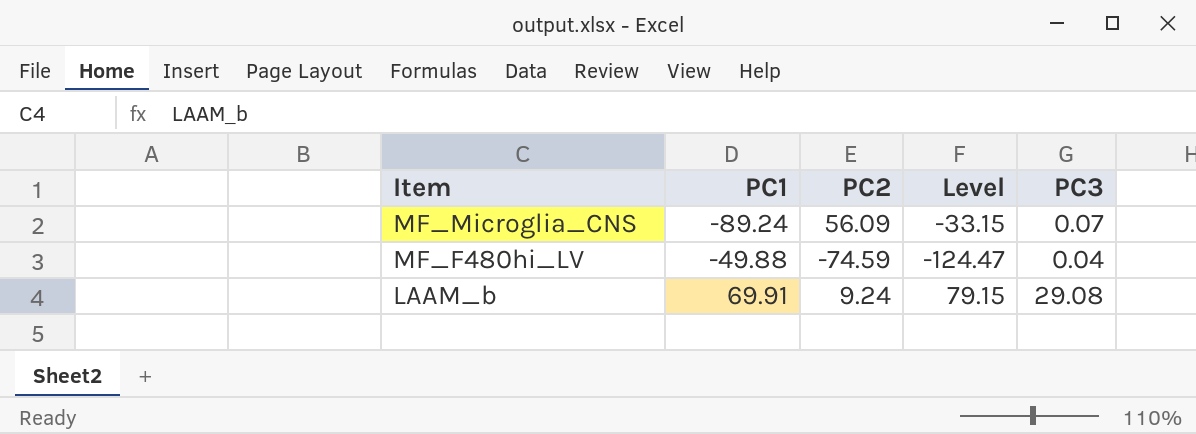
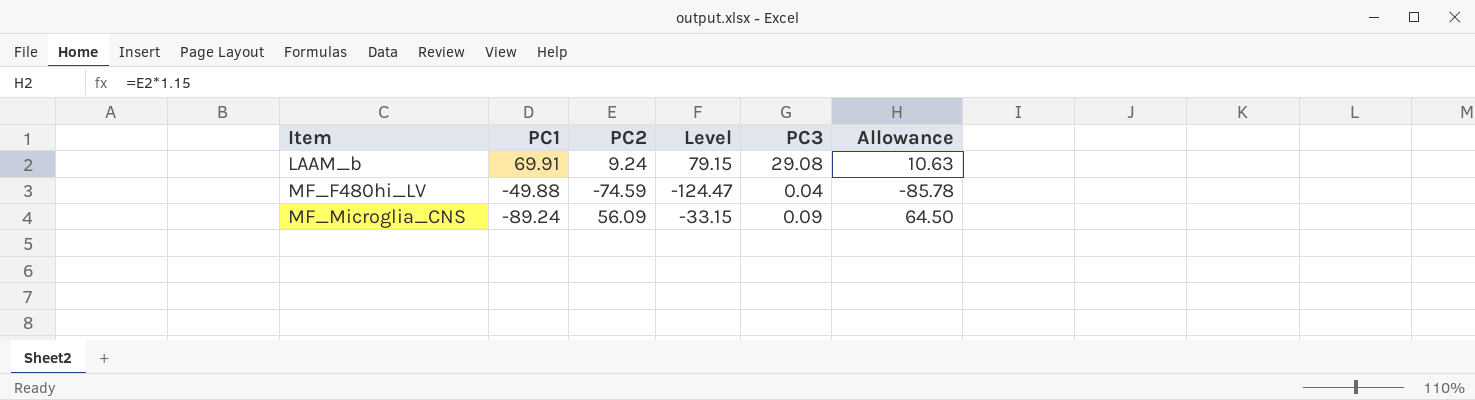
row order: Item descending -> Item ascending
column Allowance | formula: none -> [PC2] * 1.15
MF_Microglia_CNS | PC3: 0.07 -> 0.09

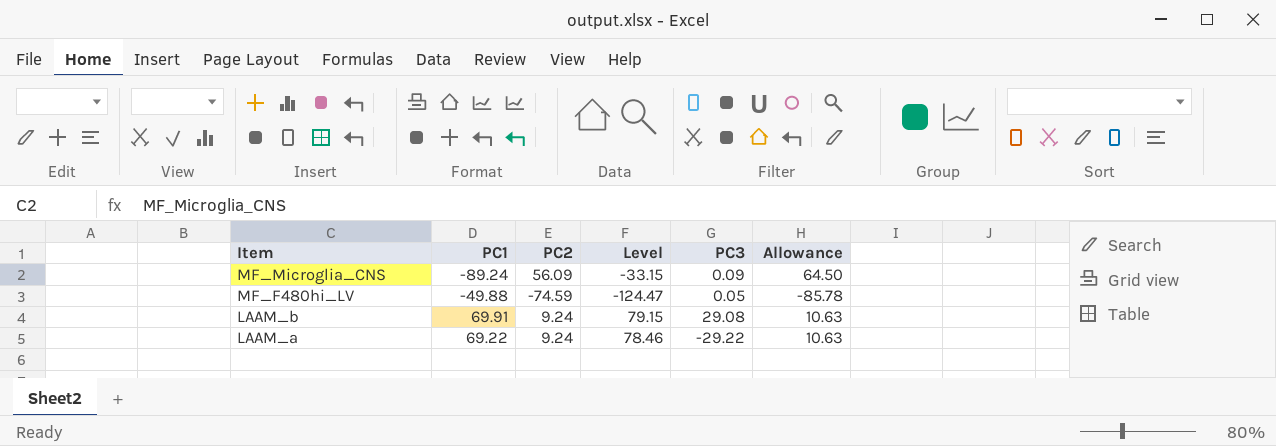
row order: Item ascending -> Item descending
MF_F480hi_LV | PC3: 0.04 -> 0.05
row LAAM_a: none -> 69.22 | 9.24 | 78.46 | -29.22 | 10.63

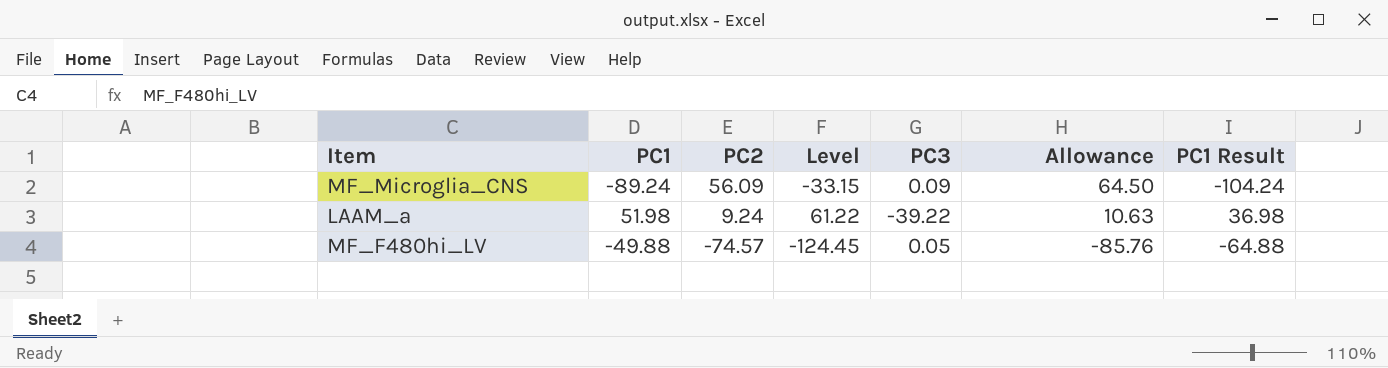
row order: Item descending -> PC2 descending
column PC1 Result | formula: none -> [PC1] - 15
row LAAM_b: 69.91 | 9.24 | 79.15 | 29.08 | 10.63 -> none
LAAM_a | PC1: 69.22 -> 51.98
LAAM_a | Level: 78.46 -> 61.22
LAAM_a | PC3: -29.22 -> -39.22
MF_F480hi_LV | PC2: -74.59 -> -74.57
MF_F480hi_LV | Level: -124.47 -> -124.45
MF_F480hi_LV | Allowance: -85.78 -> -85.76

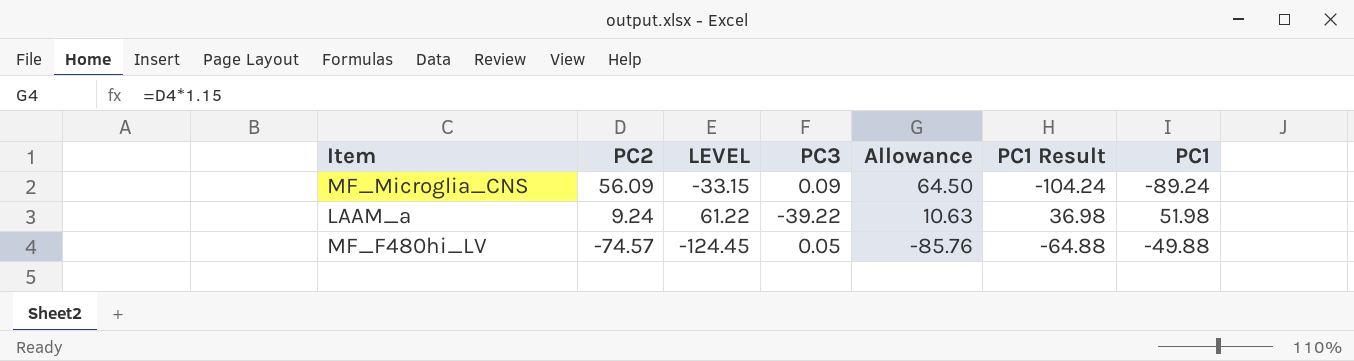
column name: Level -> LEVEL
column PC1 | position: 2 -> 7

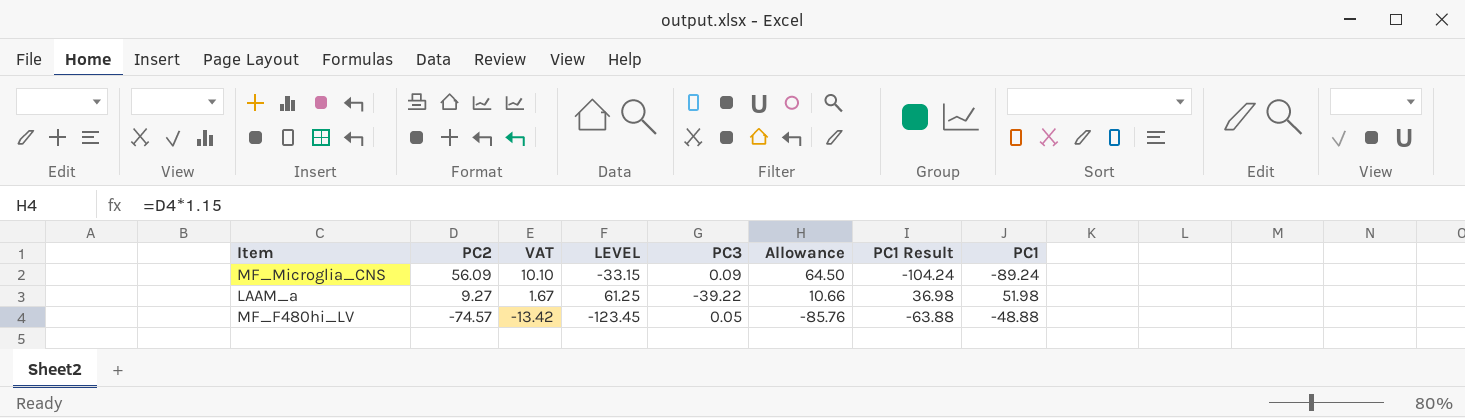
column VAT | formula: none -> [PC2] * 0.18
LAAM_a | PC2: 9.24 -> 9.27
LAAM_a | LEVEL: 61.22 -> 61.25
LAAM_a | Allowance: 10.63 -> 10.66
MF_F480hi_LV | LEVEL: -124.45 -> -123.45
MF_F480hi_LV | PC1 Result: -64.88 -> -63.88
MF_F480hi_LV | PC1: -49.88 -> -48.88

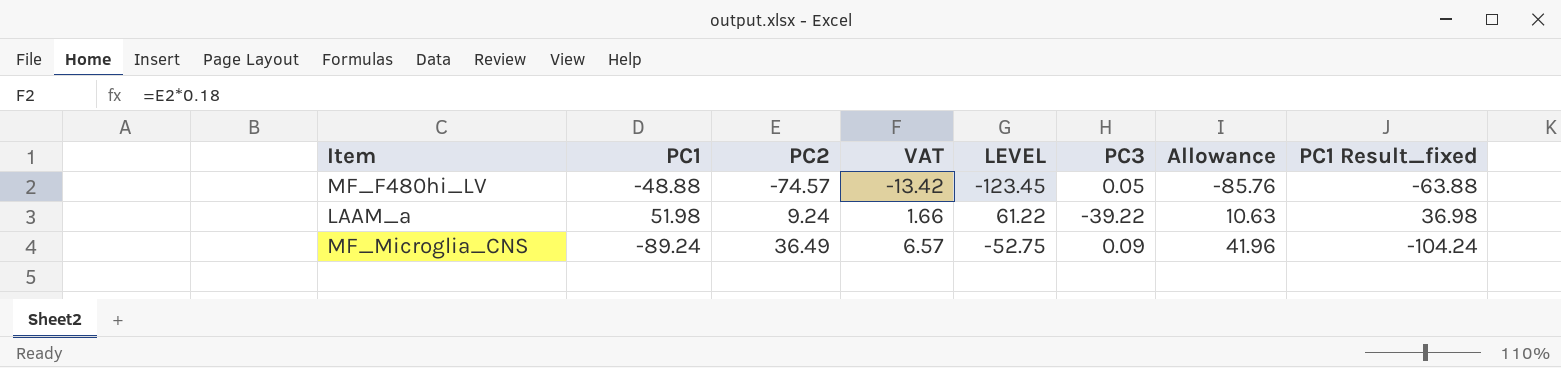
row order: PC2 descending -> PC2 ascending
column PC1 | position: 8 -> 2
column name: PC1 Result -> PC1 Result_fixed
LAAM_a | PC2: 9.27 -> 9.24
LAAM_a | VAT: 1.67 -> 1.66
LAAM_a | LEVEL: 61.25 -> 61.22
LAAM_a | Allowance: 10.66 -> 10.63
MF_Microglia_CNS | PC2: 56.09 -> 36.49
MF_Microglia_CNS | VAT: 10.10 -> 6.57
MF_Microglia_CNS | LEVEL: -33.15 -> -52.75
MF_Microglia_CNS | Allowance: 64.50 -> 41.96

